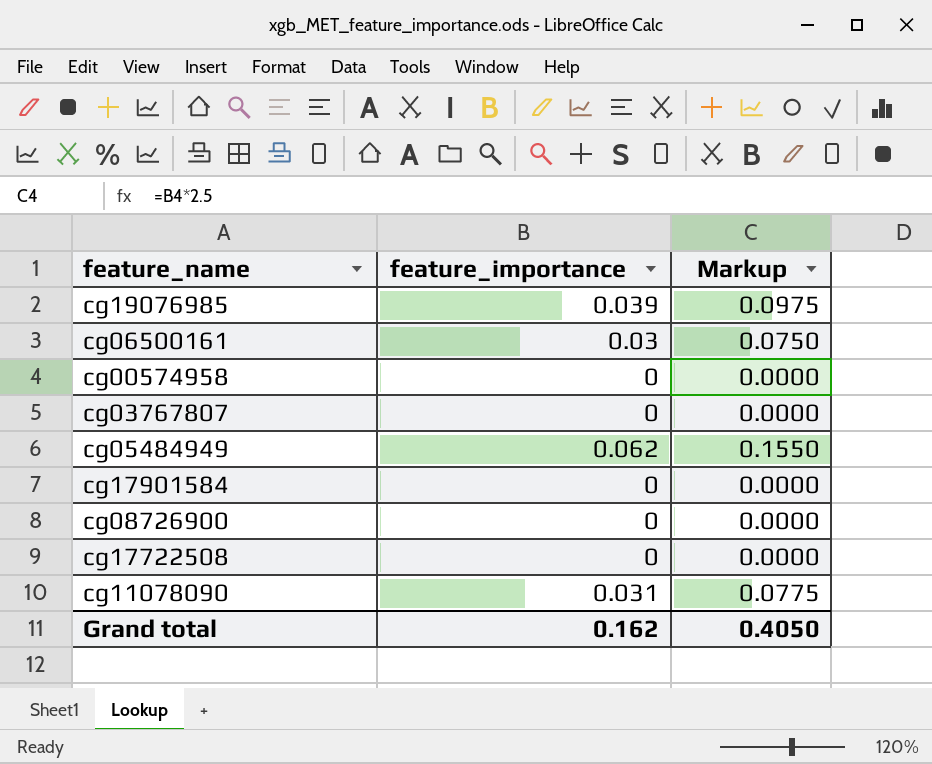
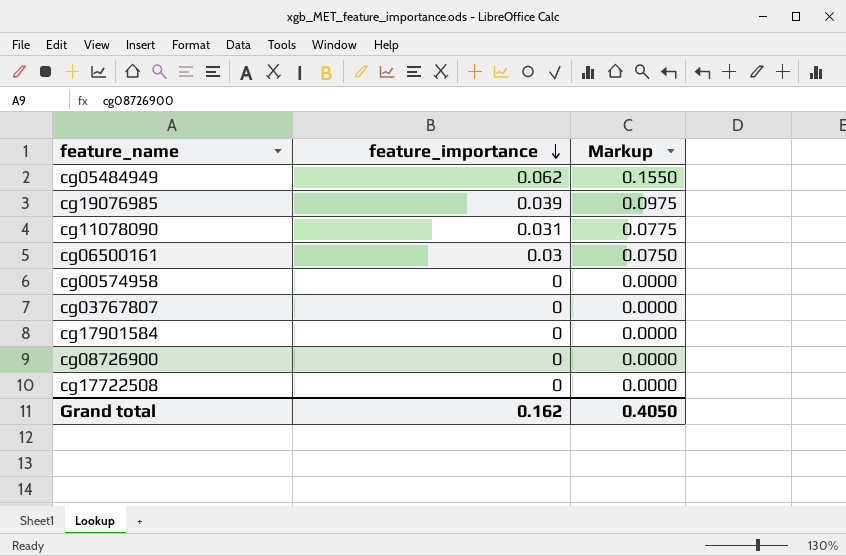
row order: none -> feature_importance descending

